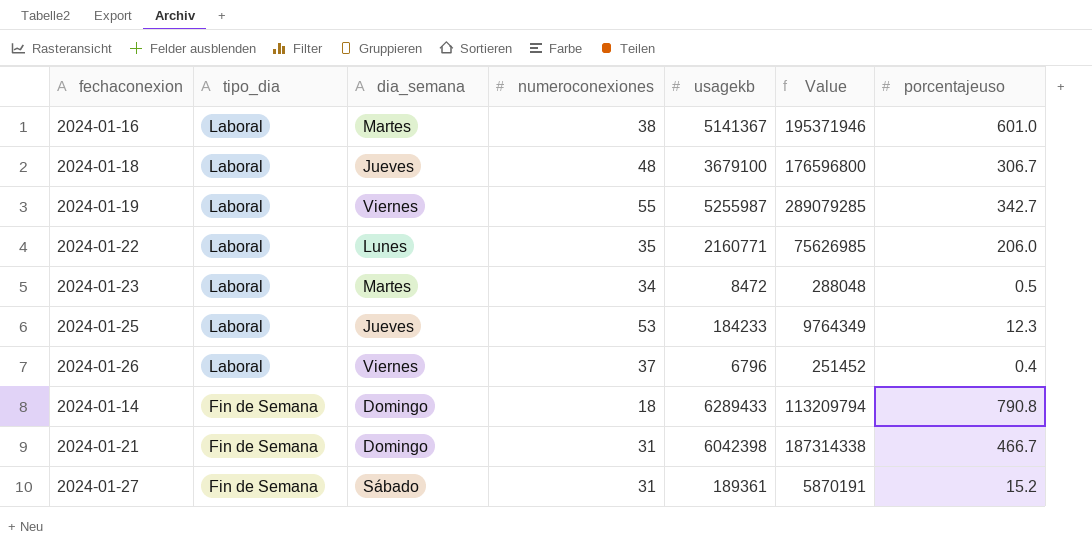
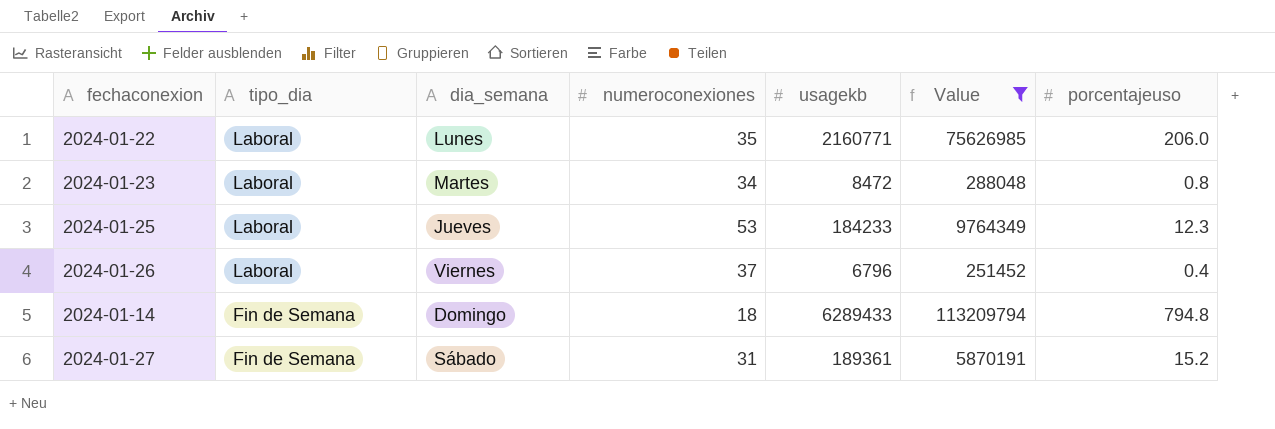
filter: none -> Value <= 113209794
2024-01-23 | porcentajeuso: 0.5 -> 0.8
2024-01-14 | porcentajeuso: 790.8 -> 794.8

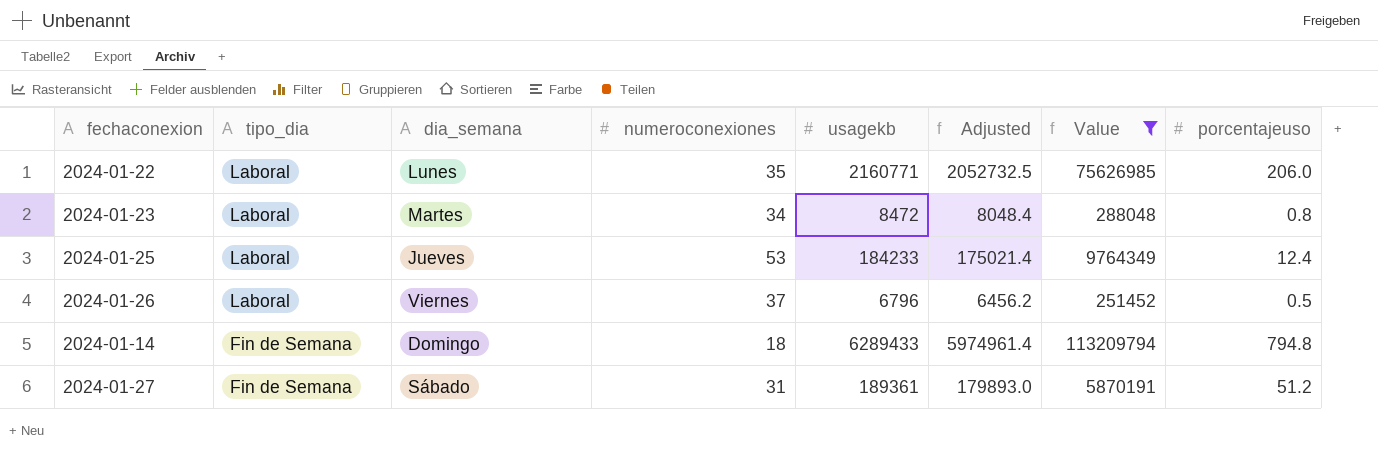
column Adjusted | formula: none -> [usagekb] * 0.95
2024-01-25 | porcentajeuso: 12.3 -> 12.4
2024-01-26 | porcentajeuso: 0.4 -> 0.5
2024-01-27 | porcentajeuso: 15.2 -> 51.2

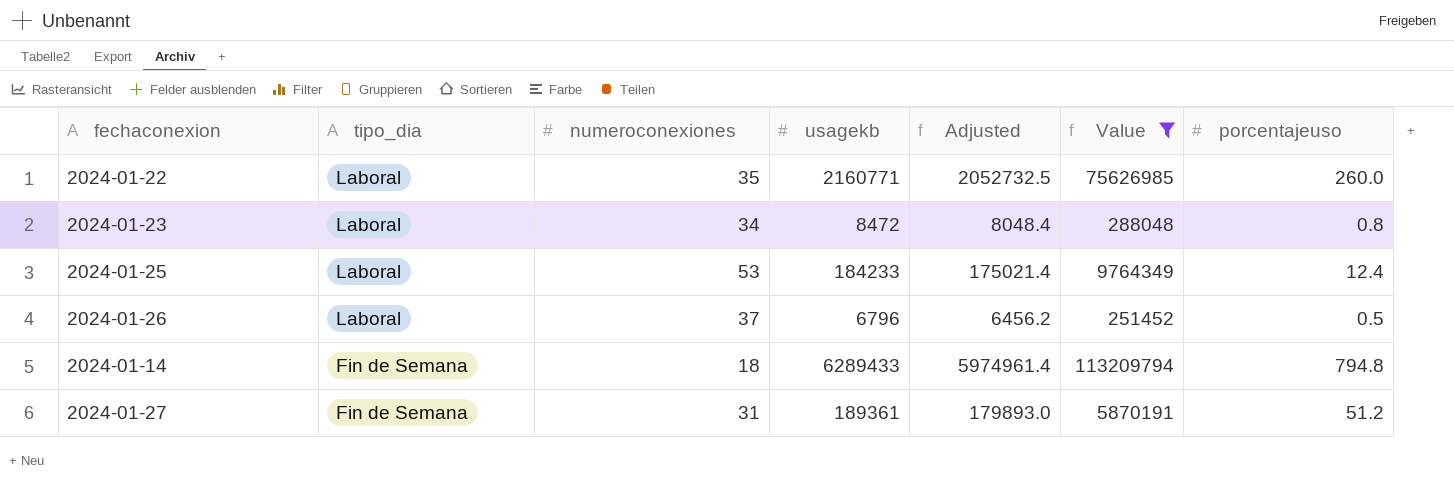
column dia_semana | position: 3 -> none
2024-01-22 | porcentajeuso: 206.0 -> 260.0

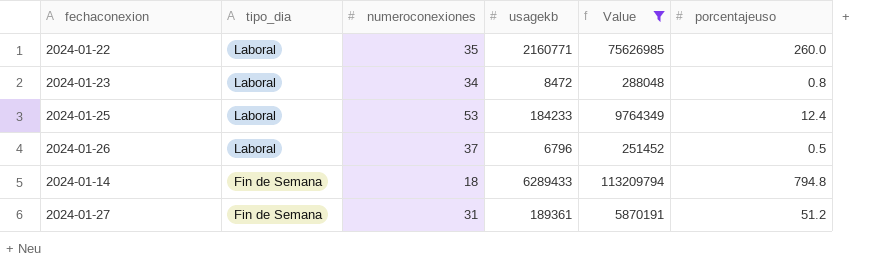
column Adjusted | formula: [usagekb] * 0.95 -> none

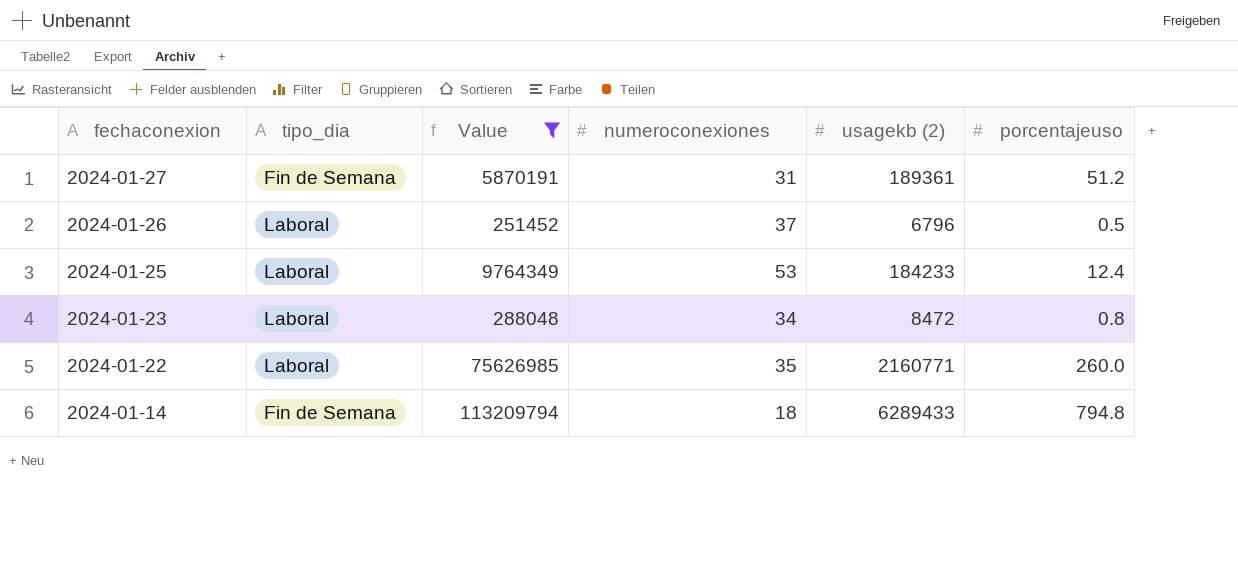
row order: tipo_dia descending -> fechaconexion descending
column Value | position: 5 -> 3
column name: usagekb -> usagekb (2)

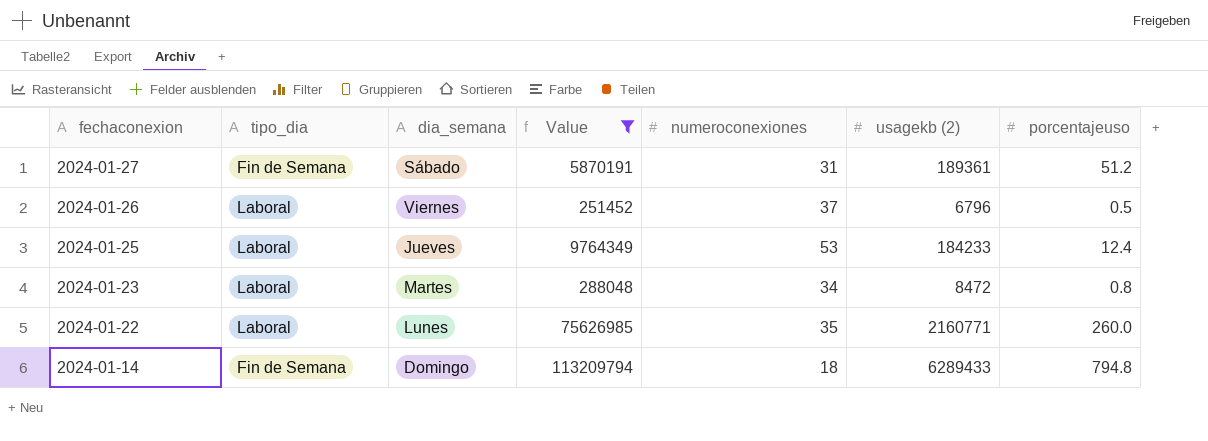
column dia_semana | position: none -> 3

